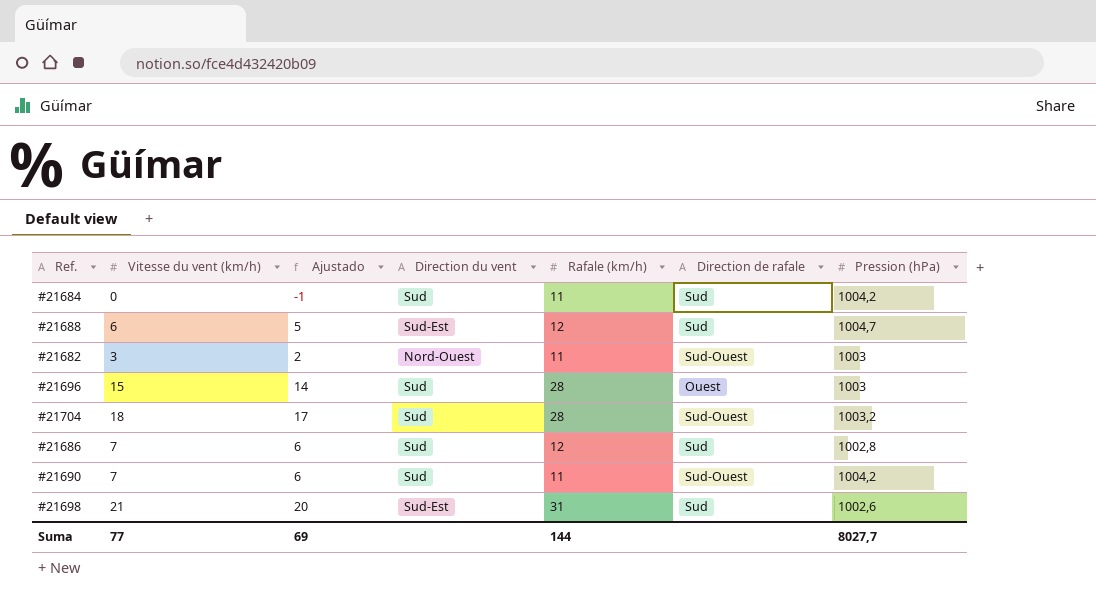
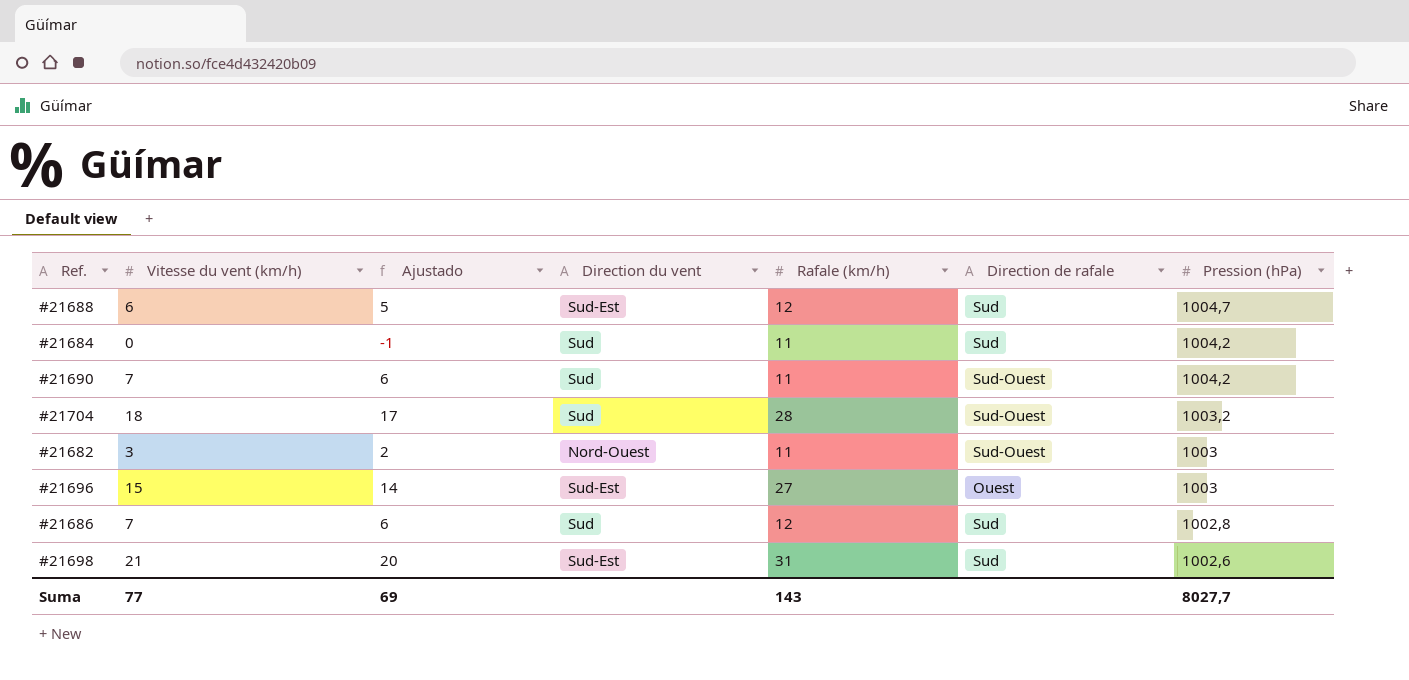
row order: none -> Pression (hPa) descending
#21696 | Direction du vent: Sud -> Sud-Est
#21696 | Rafale (km/h): 28 -> 27
Suma | Rafale (km/h): 144 -> 143

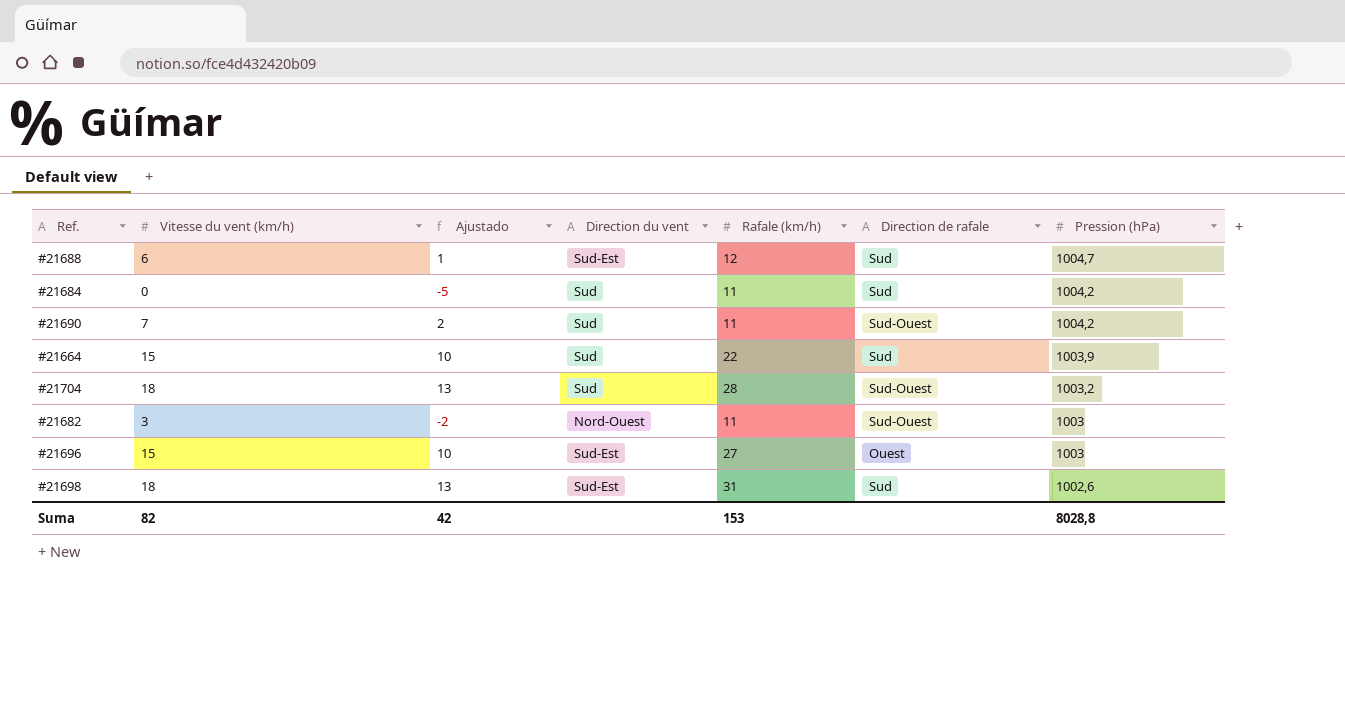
column Ajustado | formula: [Vitesse du vent (km/h)] - 1 -> [Vitesse du vent (km/h)] - 5
row #21686: 7 | 6 | Sud | 12 | Sud | 1002,8 -> none
row #21664: none -> 15 | 10 | Sud | 22 | Sud | 1003,9
#21698 | Vitesse du vent (km/h): 21 -> 18
Suma | Vitesse du vent (km/h): 77 -> 82
Suma | Ajustado: 69 -> 42
Suma | Rafale (km/h): 143 -> 153
Suma | Pression (hPa): 8027,7 -> 8028,8

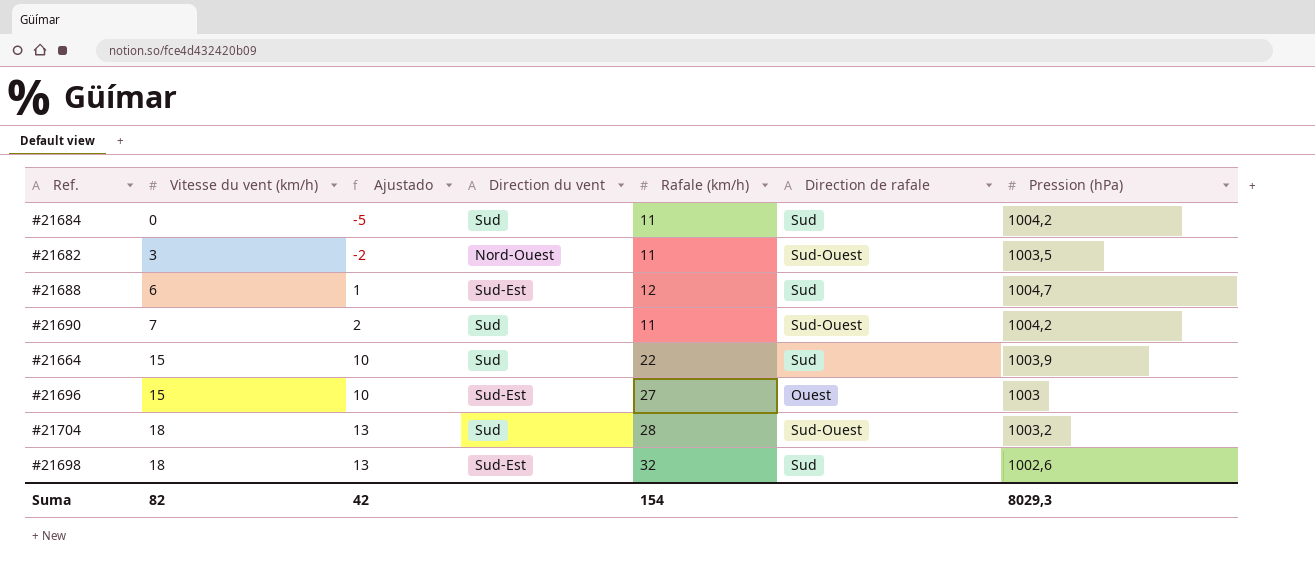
row order: Pression (hPa) descending -> Vitesse du vent (km/h) ascending
#21682 | Pression (hPa): 1003 -> 1003,5
#21698 | Rafale (km/h): 31 -> 32
Suma | Rafale (km/h): 153 -> 154
Suma | Pression (hPa): 8028,8 -> 8029,3

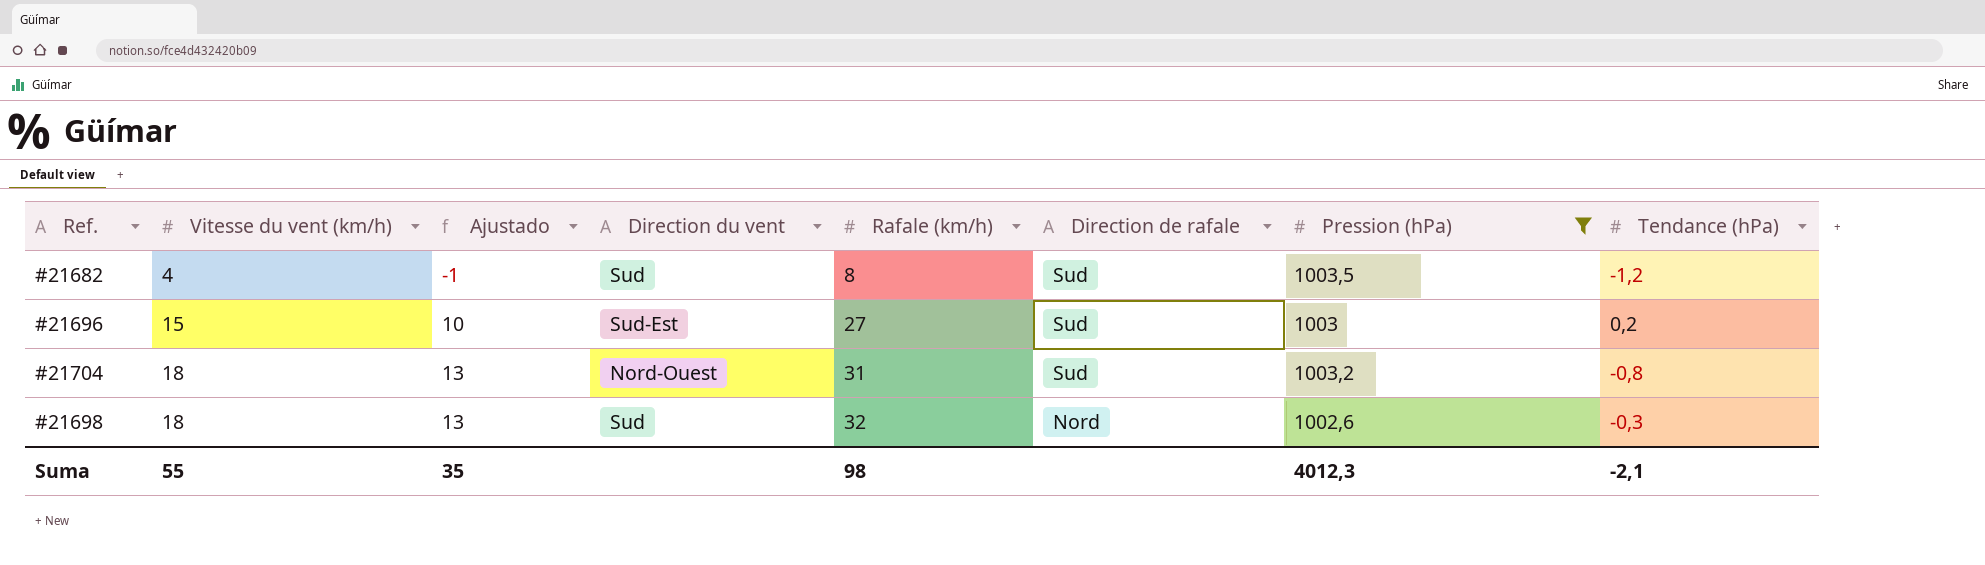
filter: none -> Pression (hPa) <= 1003,5
column Tendance (hPa) | position: none -> 8
#21682 | Vitesse du vent (km/h): 3 -> 4
#21682 | Ajustado: -2 -> -1
#21682 | Direction du vent: Nord-Ouest -> Sud
#21682 | Rafale (km/h): 11 -> 8
#21682 | Direction de rafale: Sud-Ouest -> Sud
#21696 | Direction de rafale: Ouest -> Sud
#21704 | Direction du vent: Sud -> Nord-Ouest
#21704 | Rafale (km/h): 28 -> 31
#21704 | Direction de rafale: Sud-Ouest -> Sud
#21698 | Direction du vent: Sud-Est -> Sud
#21698 | Direction de rafale: Sud -> Nord
Suma | Vitesse du vent (km/h): 82 -> 55
Suma | Ajustado: 42 -> 35
Suma | Rafale (km/h): 154 -> 98
Suma | Pression (hPa): 8029,3 -> 4012,3

